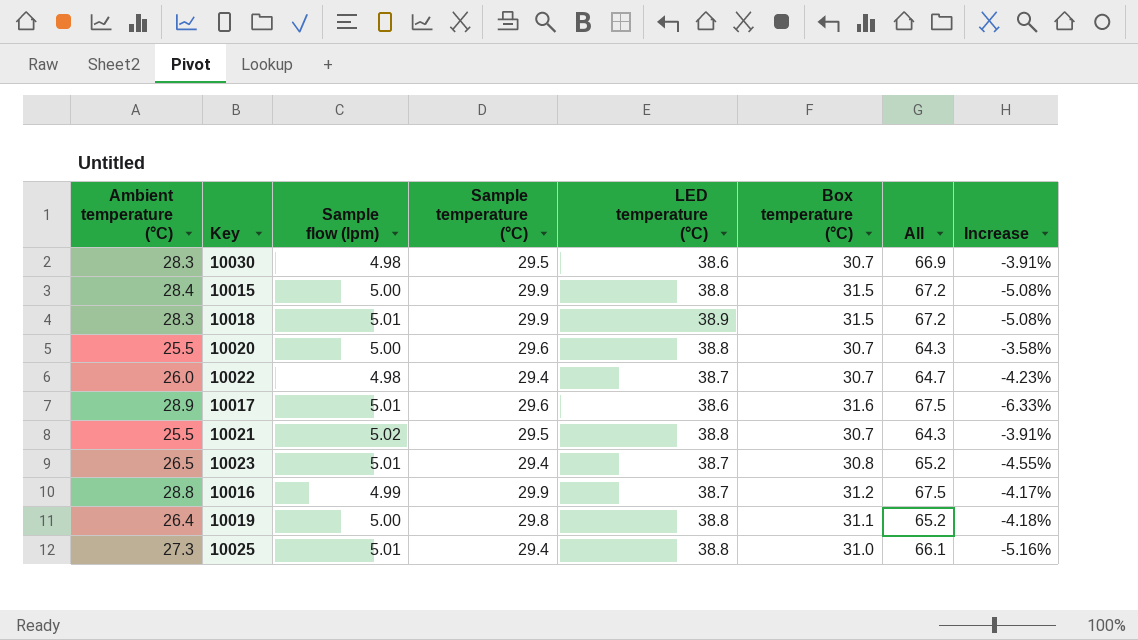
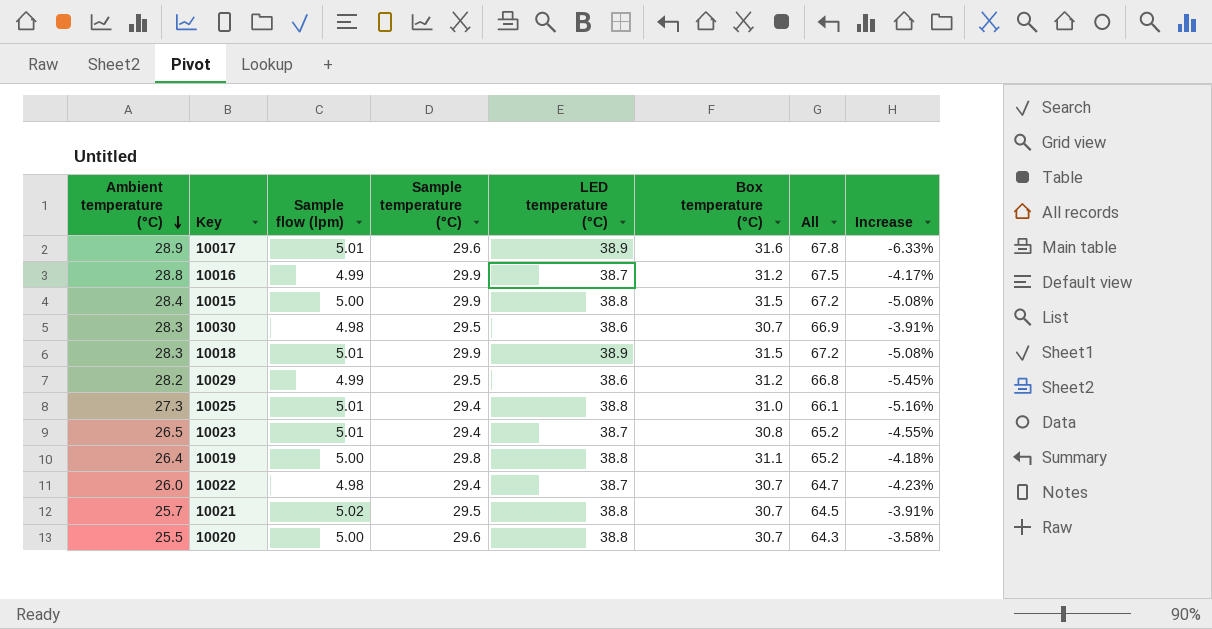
row order: none -> Ambient temperature (°C) descending
10017 | LED temperature (°C): 38.6 -> 38.9
10017 | All: 67.5 -> 67.8
row 10029: none -> 28.2 | 4.99 | 29.5 | 38.6 | 31.2 | 66.8 | -5.45%
10021 | Ambient temperature (°C): 25.5 -> 25.7
10021 | All: 64.3 -> 64.5

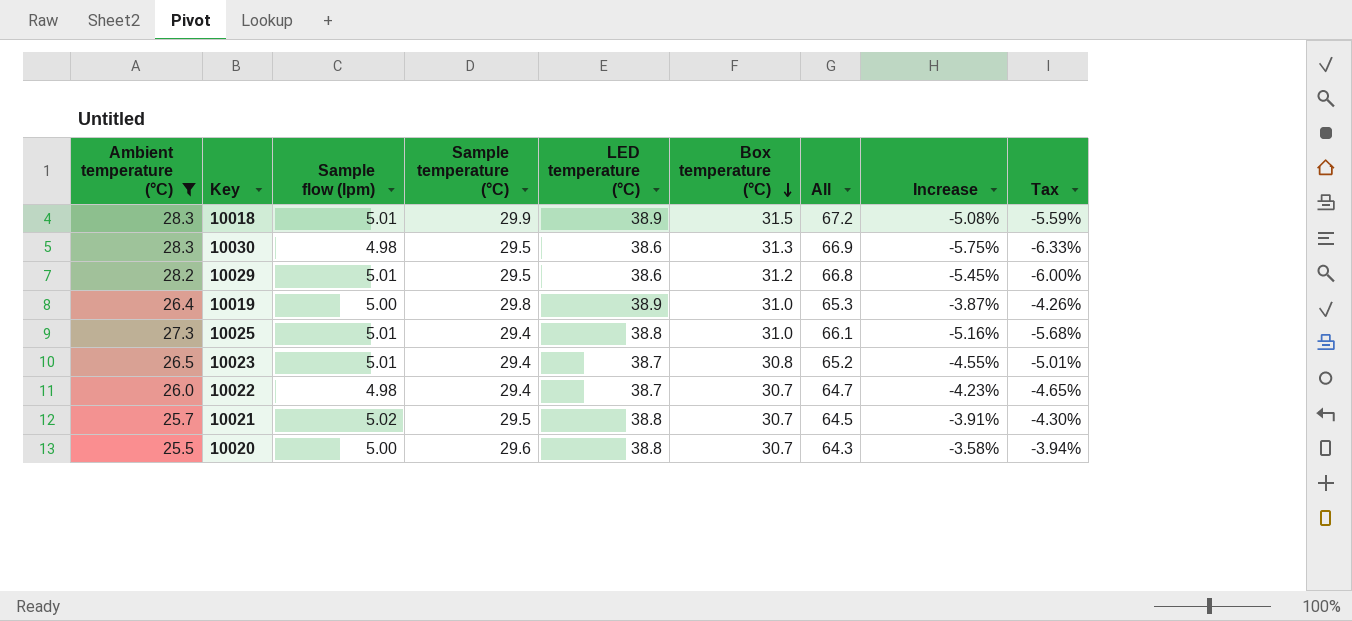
filter: none -> Ambient temperature (°C) <= 28.3
row order: Ambient temperature (°C) descending -> Box temperature (°C) descending
column Tax | formula: none -> [Increase] * 1.1
10030 | Box temperature (°C): 30.7 -> 31.3
10030 | Increase: -3.91% -> -5.75%
10029 | Sample flow (lpm): 4.99 -> 5.01
10019 | LED temperature (°C): 38.8 -> 38.9
10019 | Box temperature (°C): 31.1 -> 31.0
10019 | All: 65.2 -> 65.3
10019 | Increase: -4.18% -> -3.87%

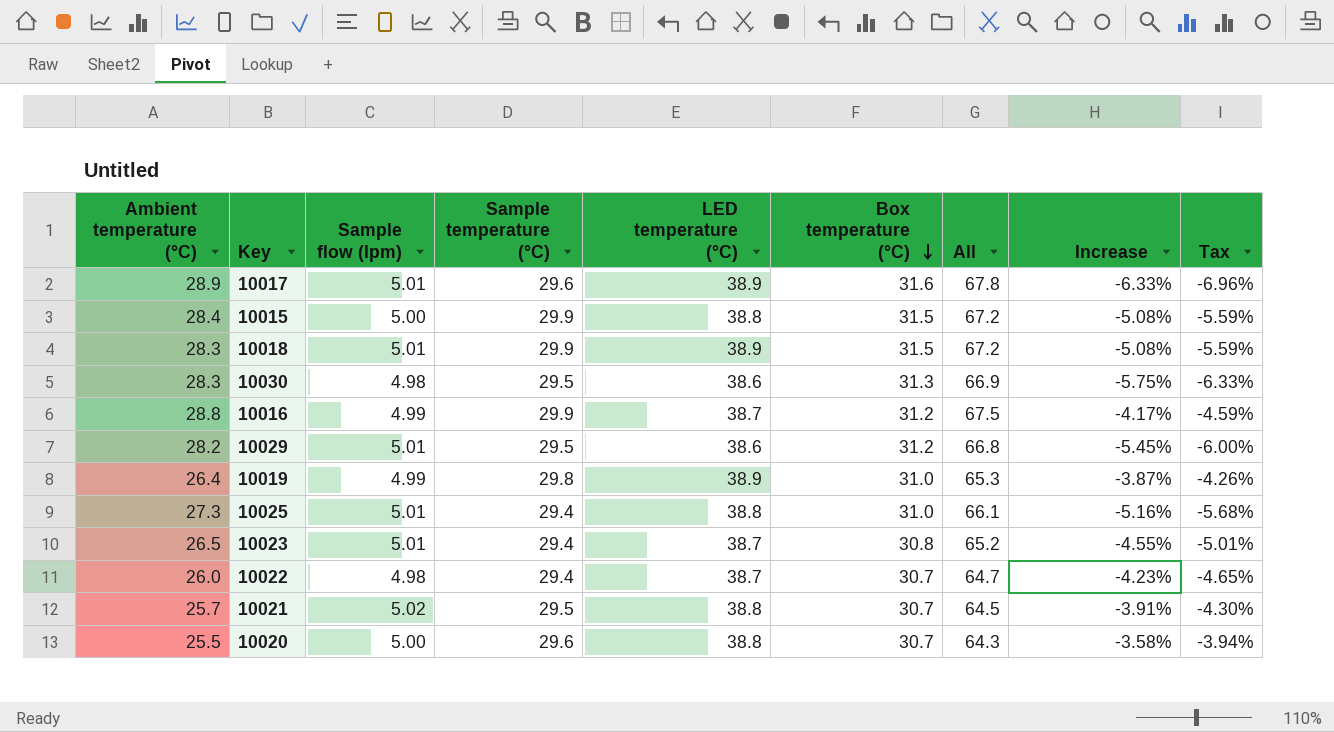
filter: Ambient temperature (°C) <= 28.3 -> none
10019 | Sample flow (lpm): 5.00 -> 4.99

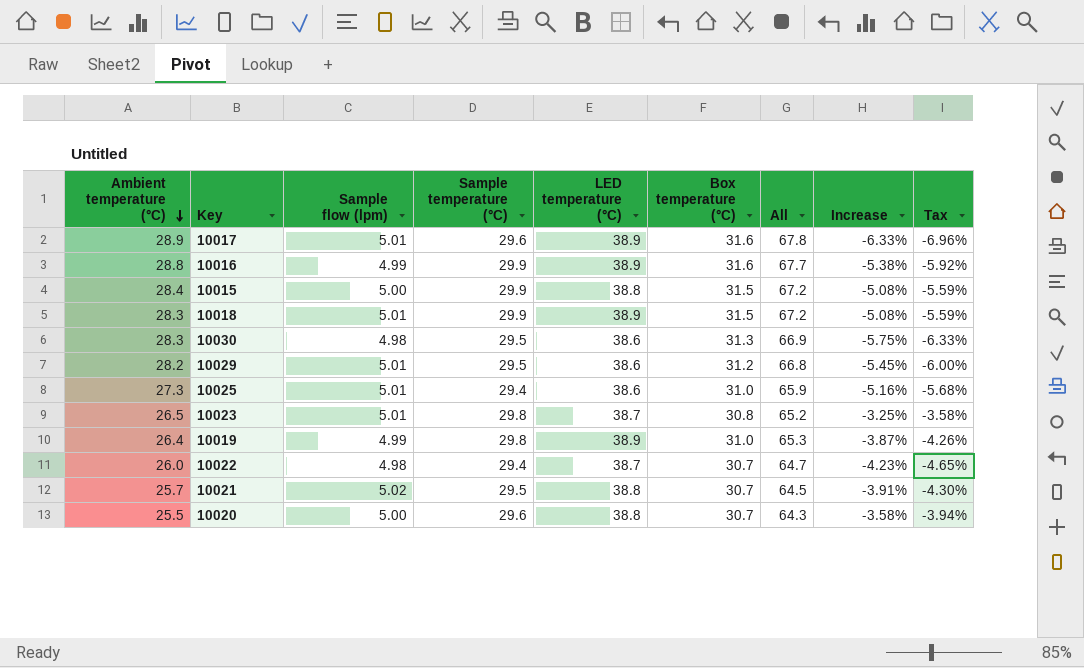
row order: Box temperature (°C) descending -> Ambient temperature (°C) descending
10016 | LED temperature (°C): 38.7 -> 38.9
10016 | Box temperature (°C): 31.2 -> 31.6
10016 | All: 67.5 -> 67.7
10016 | Increase: -4.17% -> -5.38%
10016 | Tax: -4.59% -> -5.92%
10025 | LED temperature (°C): 38.8 -> 38.6
10025 | All: 66.1 -> 65.9
10023 | Sample temperature (°C): 29.4 -> 29.8
10023 | Increase: -4.55% -> -3.25%
10023 | Tax: -5.01% -> -3.58%

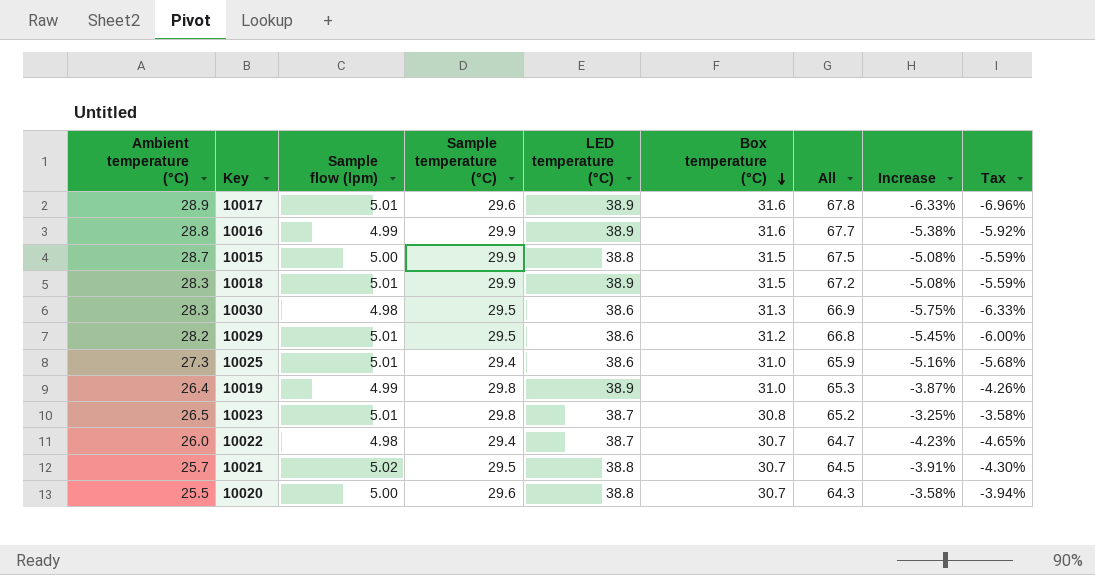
row order: Ambient temperature (°C) descending -> Box temperature (°C) descending
10015 | Ambient temperature (°C): 28.4 -> 28.7
10015 | All: 67.2 -> 67.5

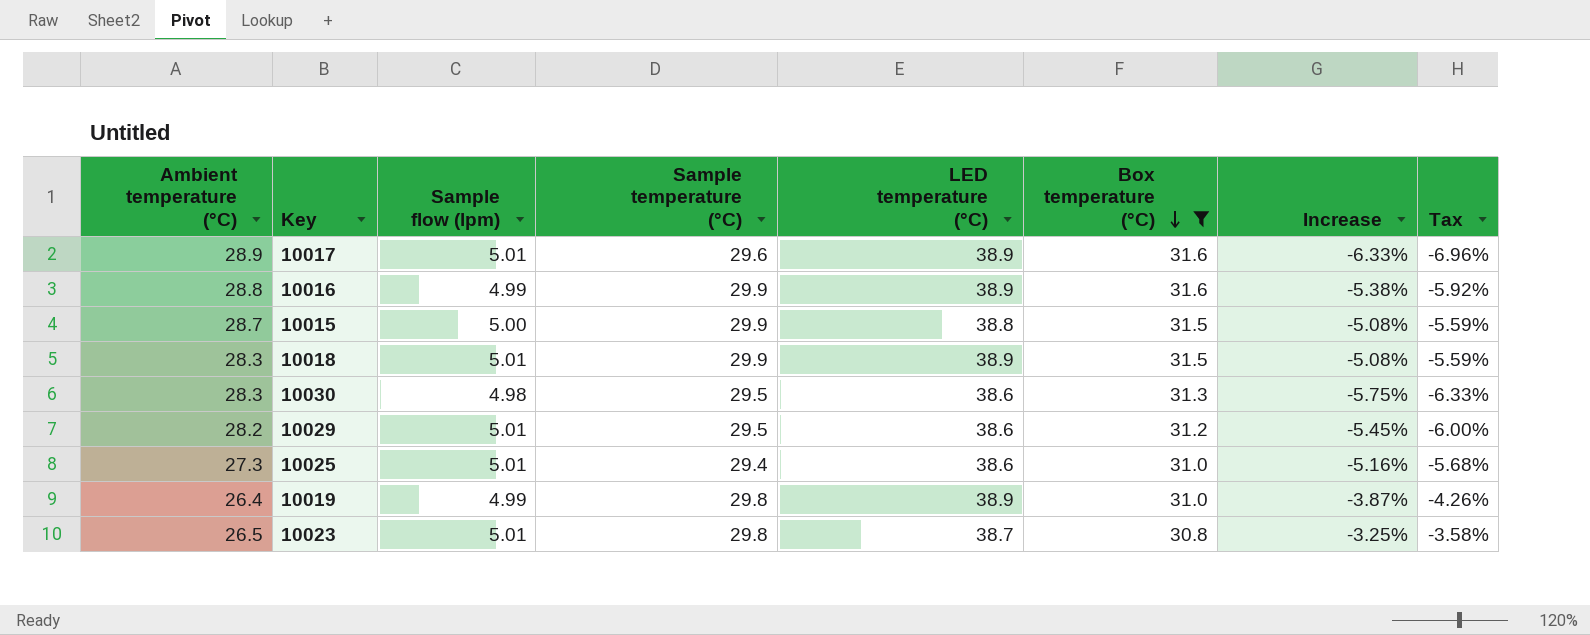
filter: none -> Box temperature (°C) != 30.7
column All | formula: [Ambient temperature (°C)] + [LED temperature (°C)] -> none

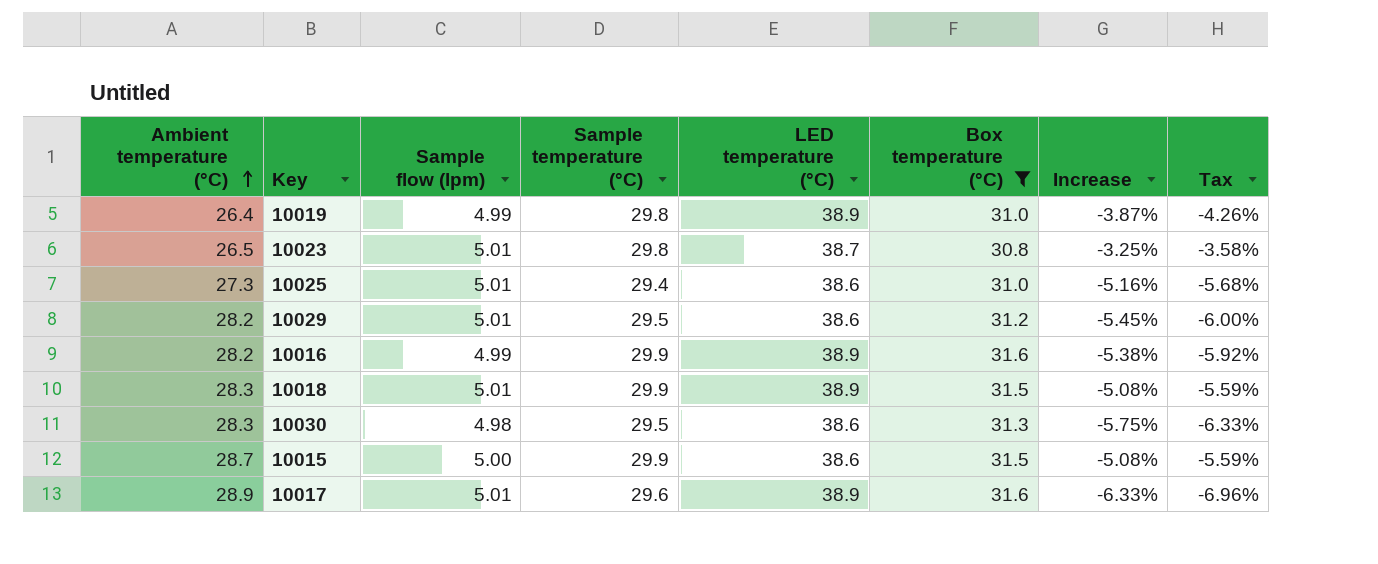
row order: Box temperature (°C) descending -> Ambient temperature (°C) ascending
10016 | Ambient temperature (°C): 28.8 -> 28.2
10015 | LED temperature (°C): 38.8 -> 38.6

